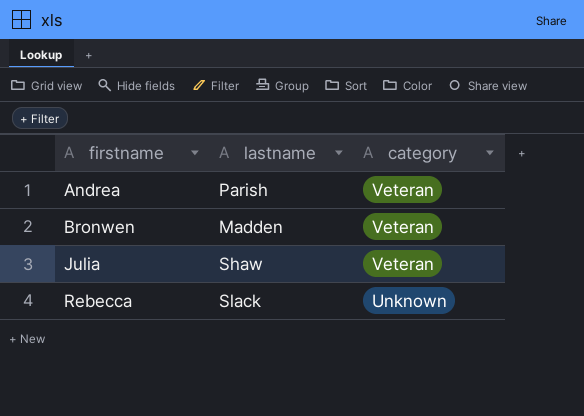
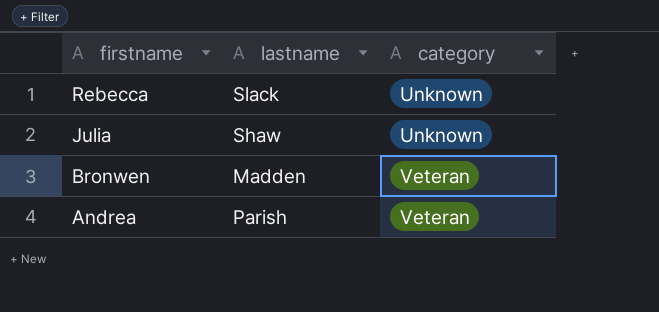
row order: firstname ascending -> firstname descending
Julia | category: Veteran -> Unknown

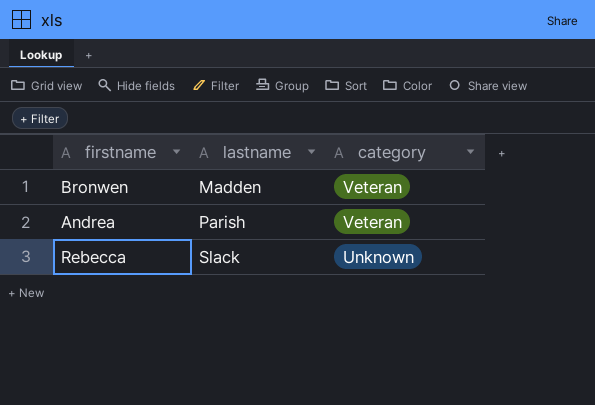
row order: firstname descending -> lastname ascending
row Julia: Shaw | Unknown -> none

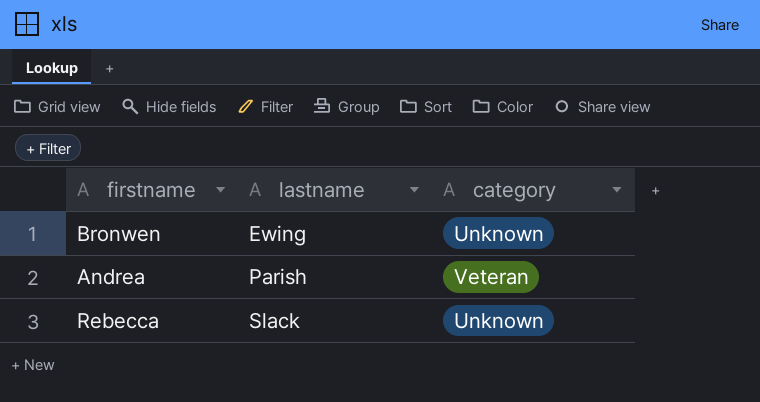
Bronwen | lastname: Madden -> Ewing
Bronwen | category: Veteran -> Unknown

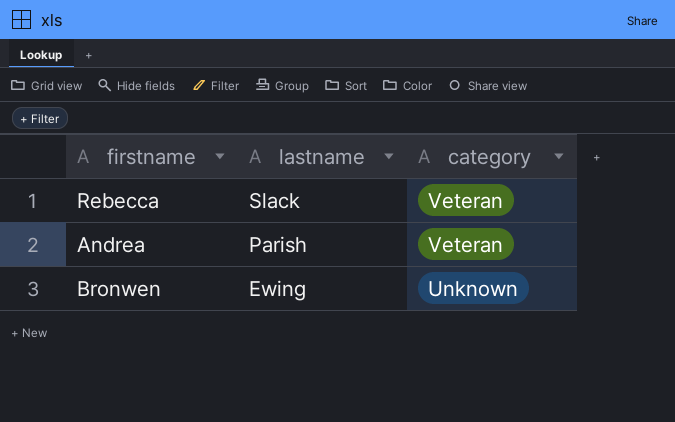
row order: lastname ascending -> lastname descending
Rebecca | category: Unknown -> Veteran

